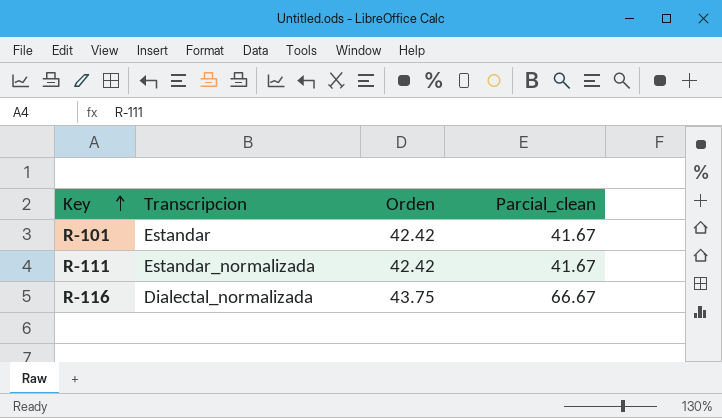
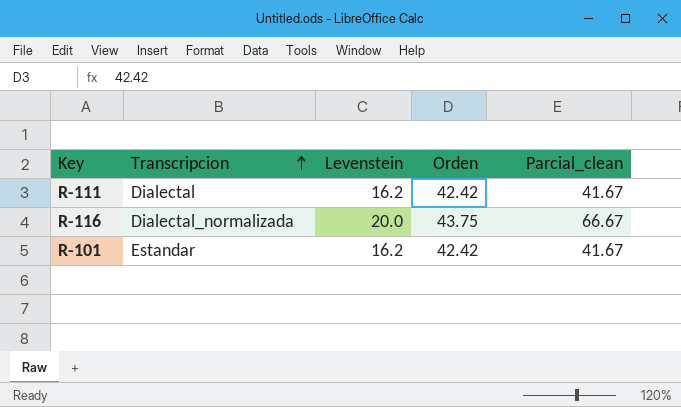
row order: Key ascending -> Transcripcion ascending
column Levenstein | position: none -> 3
R-111 | Transcripcion: Estandar_normalizada -> Dialectal

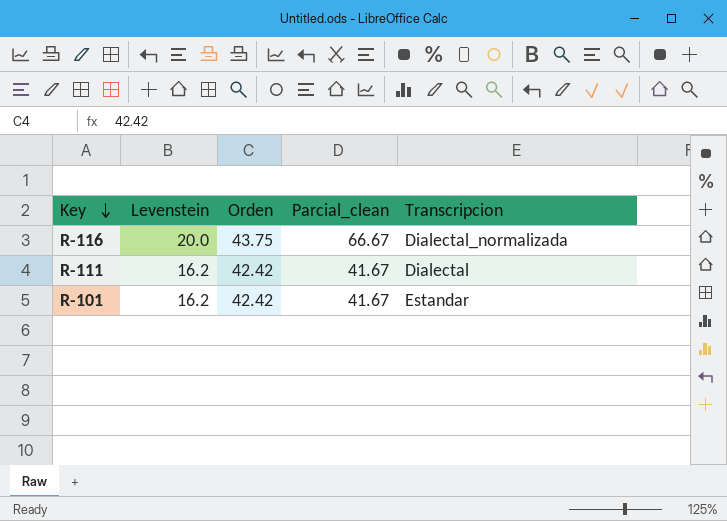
row order: Transcripcion ascending -> Key descending
column Transcripcion | position: 2 -> 5

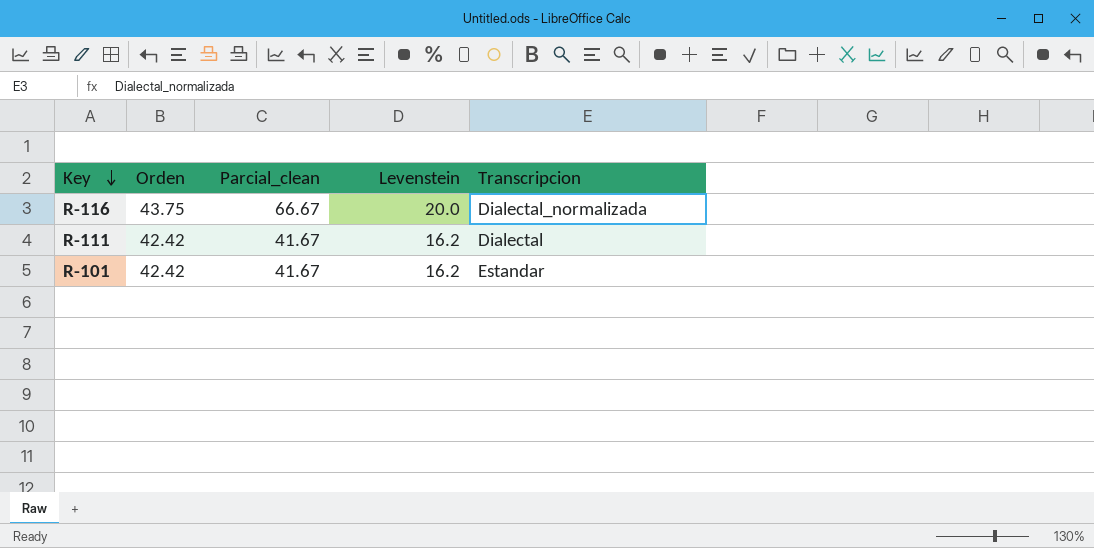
column Levenstein | position: 2 -> 4

